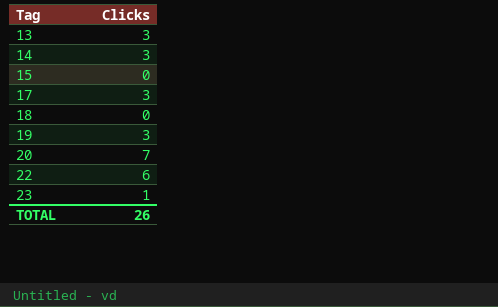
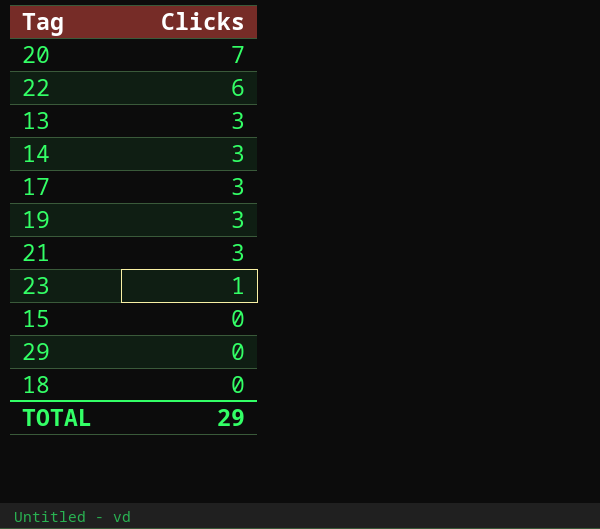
row order: Tag ascending -> Clicks descending
row 21: none -> 3
row 29: none -> 0
TOTAL | Clicks: 26 -> 29

